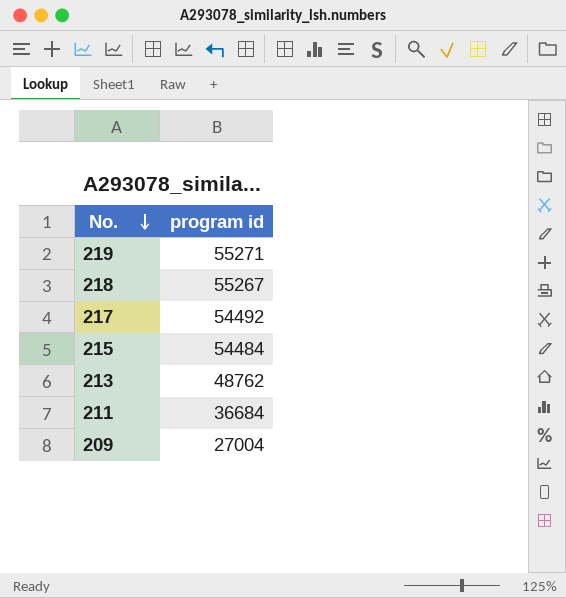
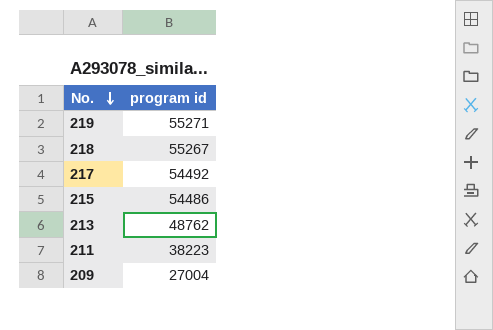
215 | program id: 54484 -> 54486
211 | program id: 36684 -> 38223

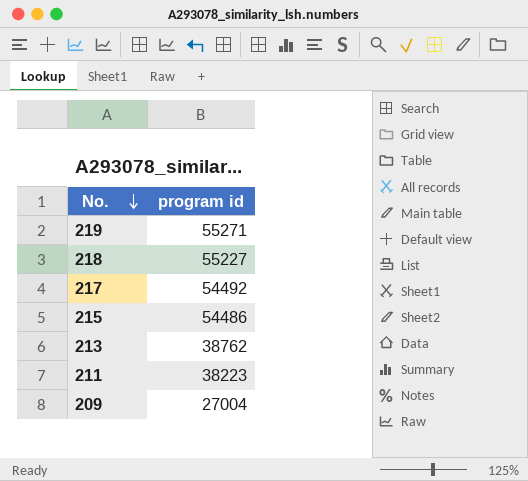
218 | program id: 55267 -> 55227
213 | program id: 48762 -> 38762

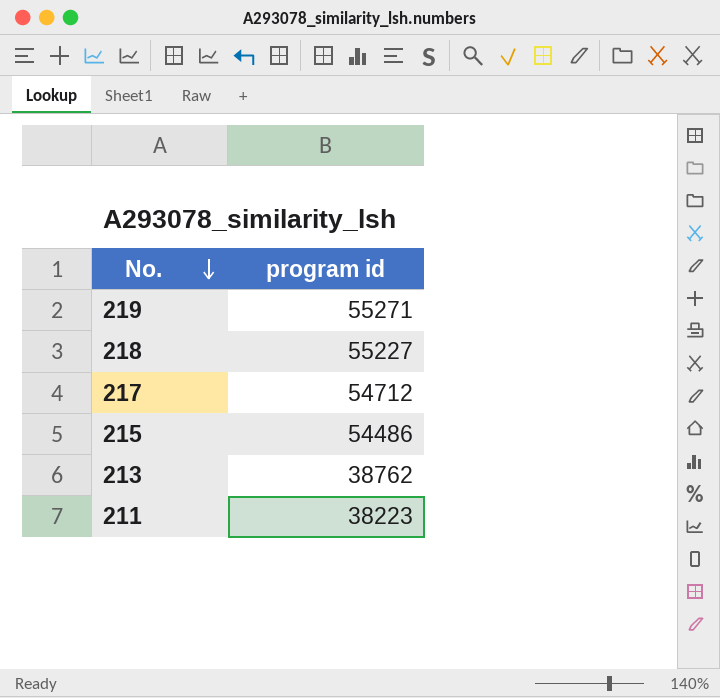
row 209: 27004 -> none
217 | program id: 54492 -> 54712

